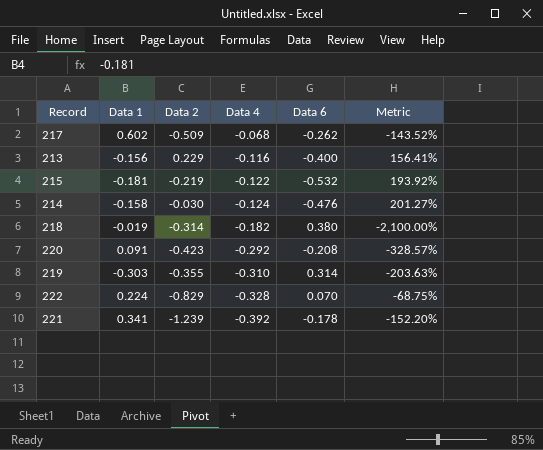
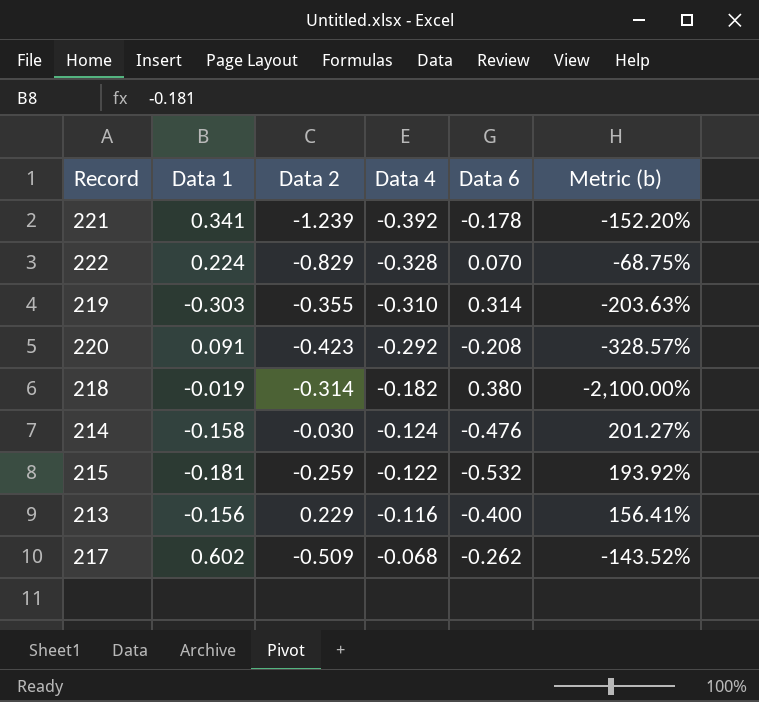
row order: Data 4 descending -> Data 4 ascending
column name: Metric -> Metric (b)
215 | Data 2: -0.219 -> -0.259

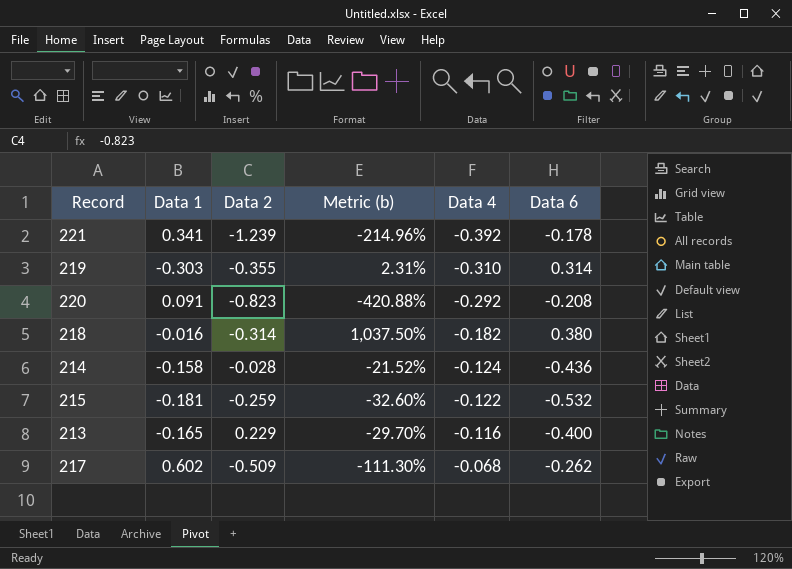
column Metric (b) | formula: ([Data 6] - [Data 1]) / [Data 1] -> ([Data 4] - [Data 1]) / [Data 1]
column Metric (b) | position: 6 -> 4
row 222: 0.224 | -0.829 | -0.328 | 0.070 | -68.75% -> none
220 | Data 2: -0.423 -> -0.823
218 | Data 1: -0.019 -> -0.016
214 | Data 2: -0.030 -> -0.028
214 | Data 6: -0.476 -> -0.436
213 | Data 1: -0.156 -> -0.165

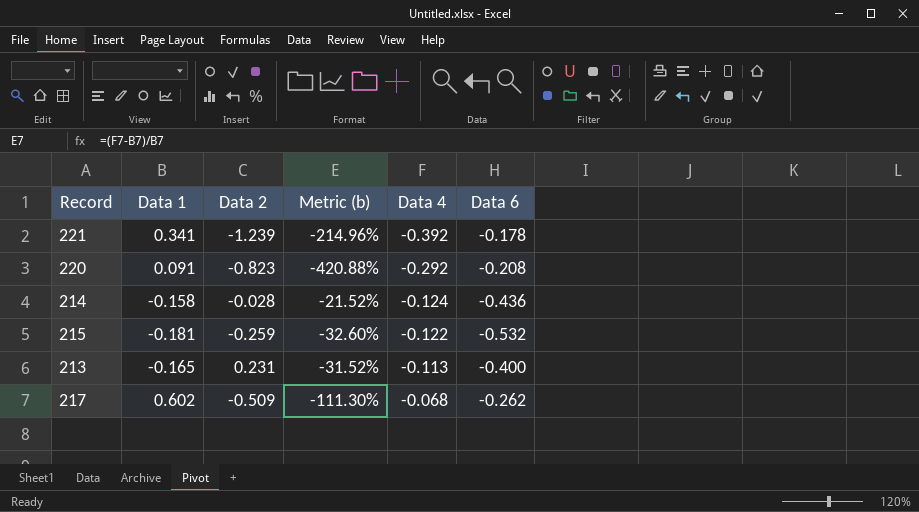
row 219: -0.303 | -0.355 | 2.31% | -0.310 | 0.314 -> none
row 218: -0.016 | -0.314 | 1,037.50% | -0.182 | 0.380 -> none
213 | Data 2: 0.229 -> 0.231
213 | Metric (b): -29.70% -> -31.52%
213 | Data 4: -0.116 -> -0.113

